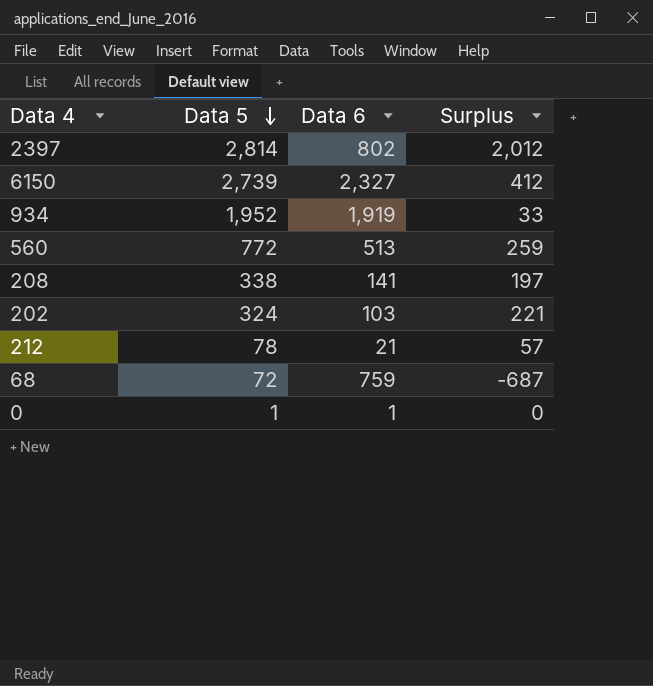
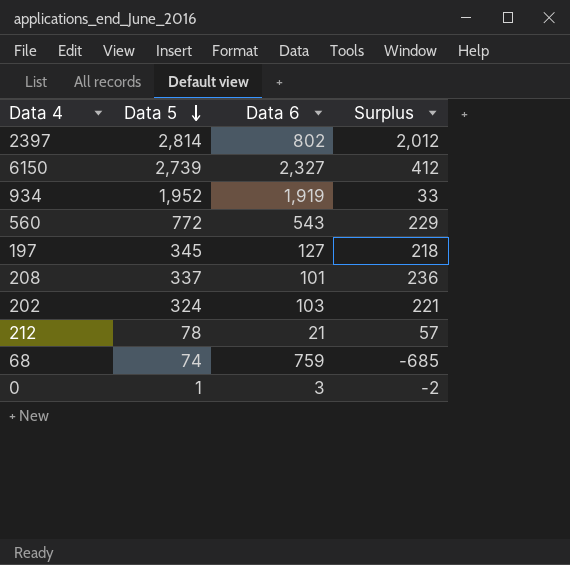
560 | Data 6: 513 -> 543
560 | Surplus: 259 -> 229
row 197: none -> 345 | 127 | 218
208 | Data 5: 338 -> 337
208 | Data 6: 141 -> 101
208 | Surplus: 197 -> 236
68 | Data 5: 72 -> 74
68 | Surplus: -687 -> -685
0 | Data 6: 1 -> 3
0 | Surplus: 0 -> -2

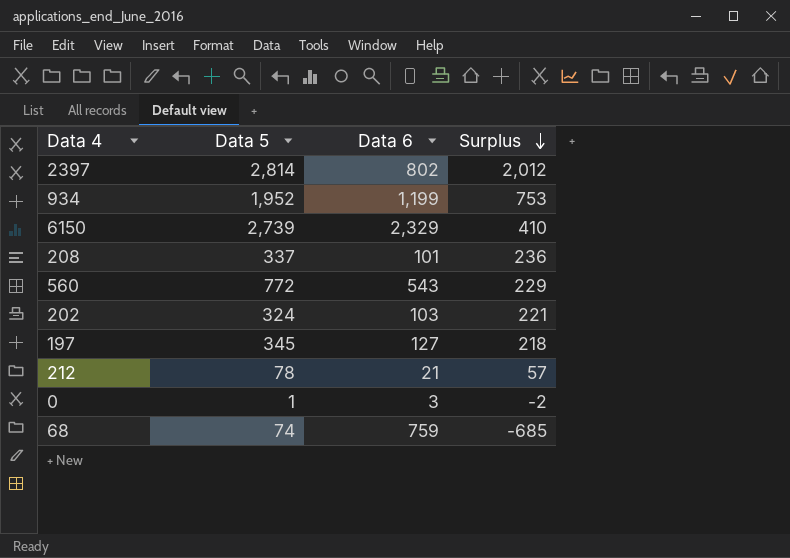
row order: Data 5 descending -> Surplus descending
934 | Data 6: 1,919 -> 1,199
934 | Surplus: 33 -> 753
6150 | Data 6: 2,327 -> 2,329
6150 | Surplus: 412 -> 410

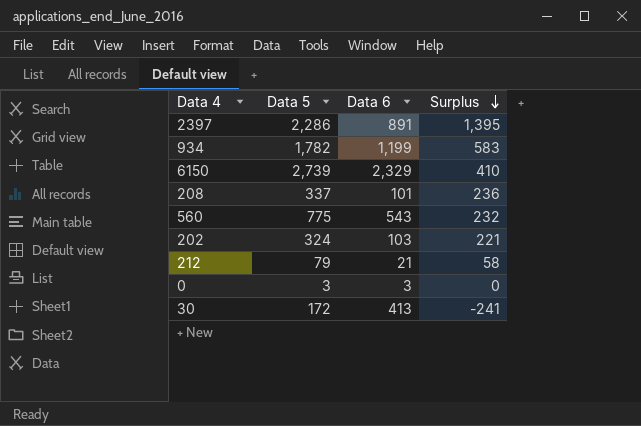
row 197: 345 | 127 | 218 -> none
row 68: 74 | 759 | -685 -> none
2397 | Data 5: 2,814 -> 2,286
2397 | Data 6: 802 -> 891
2397 | Surplus: 2,012 -> 1,395
934 | Data 5: 1,952 -> 1,782
934 | Surplus: 753 -> 583
560 | Data 5: 772 -> 775
560 | Surplus: 229 -> 232
212 | Data 5: 78 -> 79
212 | Surplus: 57 -> 58
0 | Data 5: 1 -> 3
0 | Surplus: -2 -> 0
row 30: none -> 172 | 413 | -241

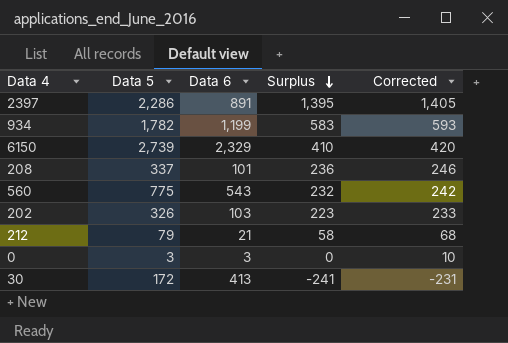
column Corrected | formula: none -> [Surplus] + 10
202 | Data 5: 324 -> 326
202 | Surplus: 221 -> 223

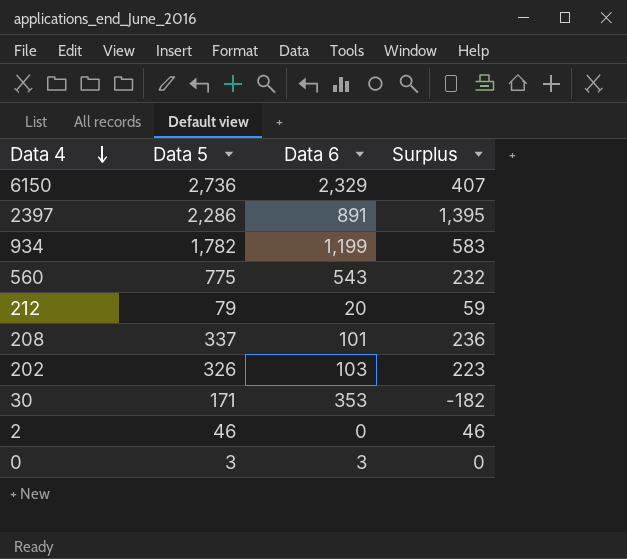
row order: Surplus descending -> Data 4 descending
column Corrected | formula: [Surplus] + 10 -> none
6150 | Data 5: 2,739 -> 2,736
6150 | Surplus: 410 -> 407
212 | Data 6: 21 -> 20
212 | Surplus: 58 -> 59
30 | Data 5: 172 -> 171
30 | Data 6: 413 -> 353
30 | Surplus: -241 -> -182
row 2: none -> 46 | 0 | 46

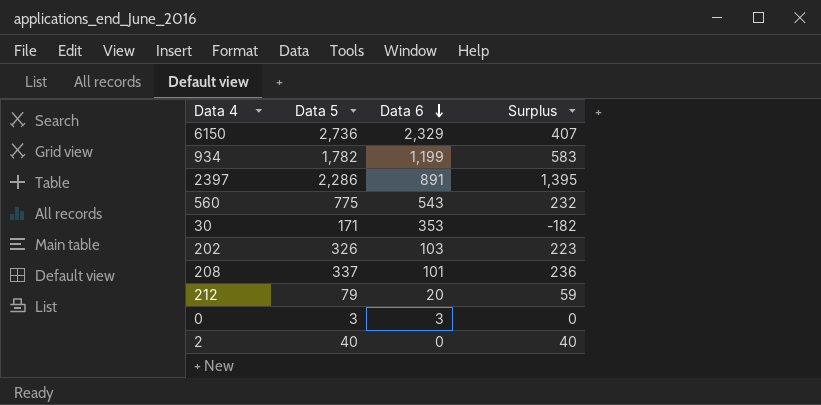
row order: Data 4 descending -> Data 6 descending
2 | Data 5: 46 -> 40
2 | Surplus: 46 -> 40

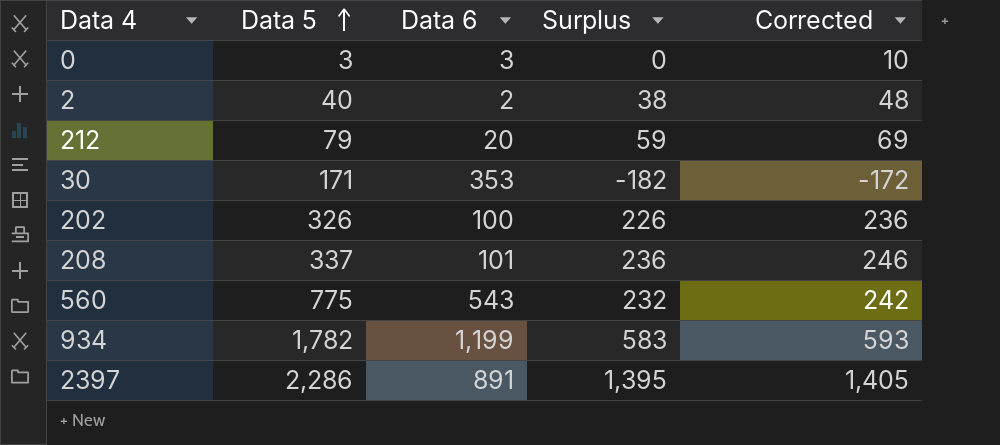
row order: Data 6 descending -> Data 5 ascending
column Corrected | formula: none -> [Surplus] + 10
row 6150: 2,736 | 2,329 | 407 -> none
2 | Data 6: 0 -> 2
2 | Surplus: 40 -> 38
202 | Data 6: 103 -> 100
202 | Surplus: 223 -> 226

